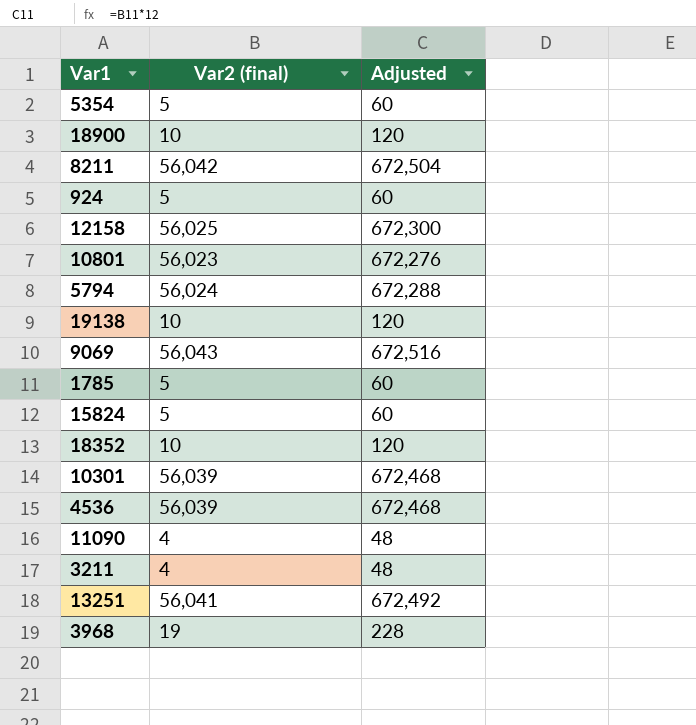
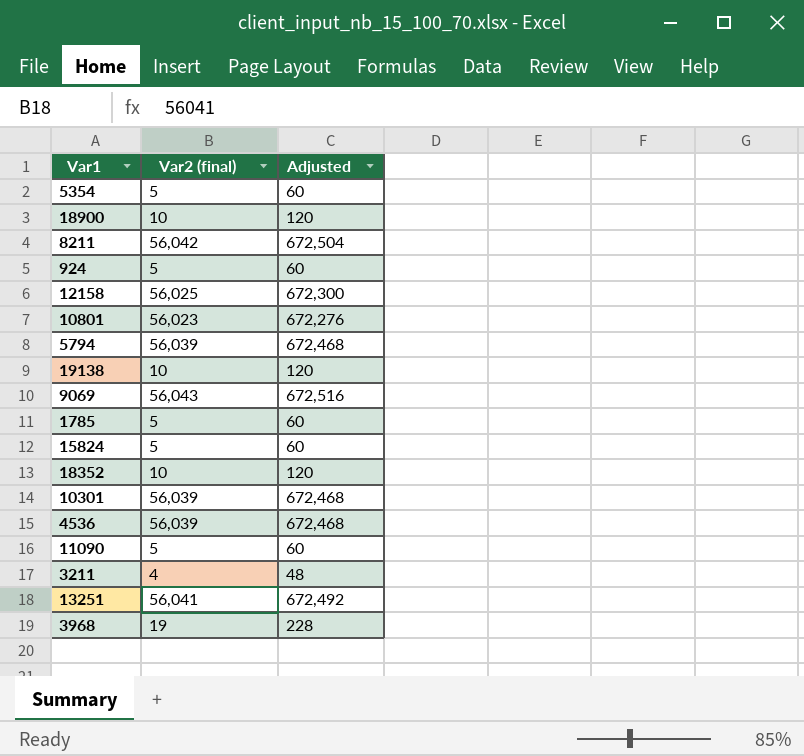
5794 | Var2 (final): 56,024 -> 56,039
5794 | Adjusted: 672,288 -> 672,468
11090 | Var2 (final): 4 -> 5
11090 | Adjusted: 48 -> 60

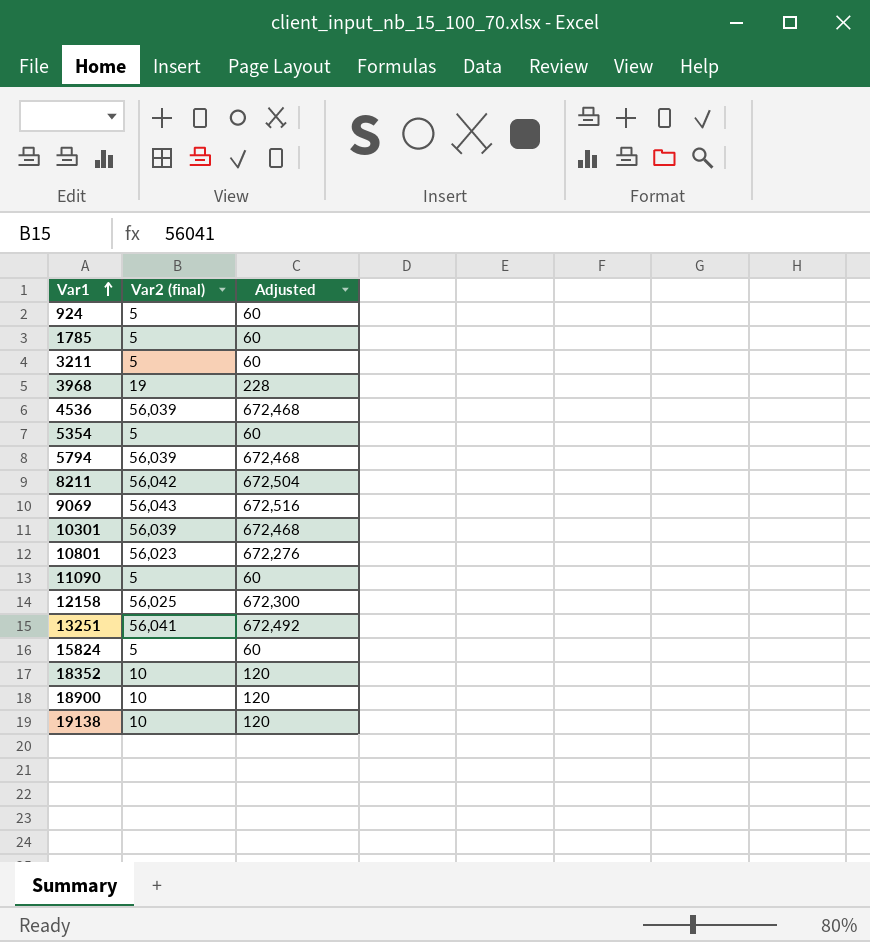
row order: none -> Var1 ascending
3211 | Var2 (final): 4 -> 5
3211 | Adjusted: 48 -> 60

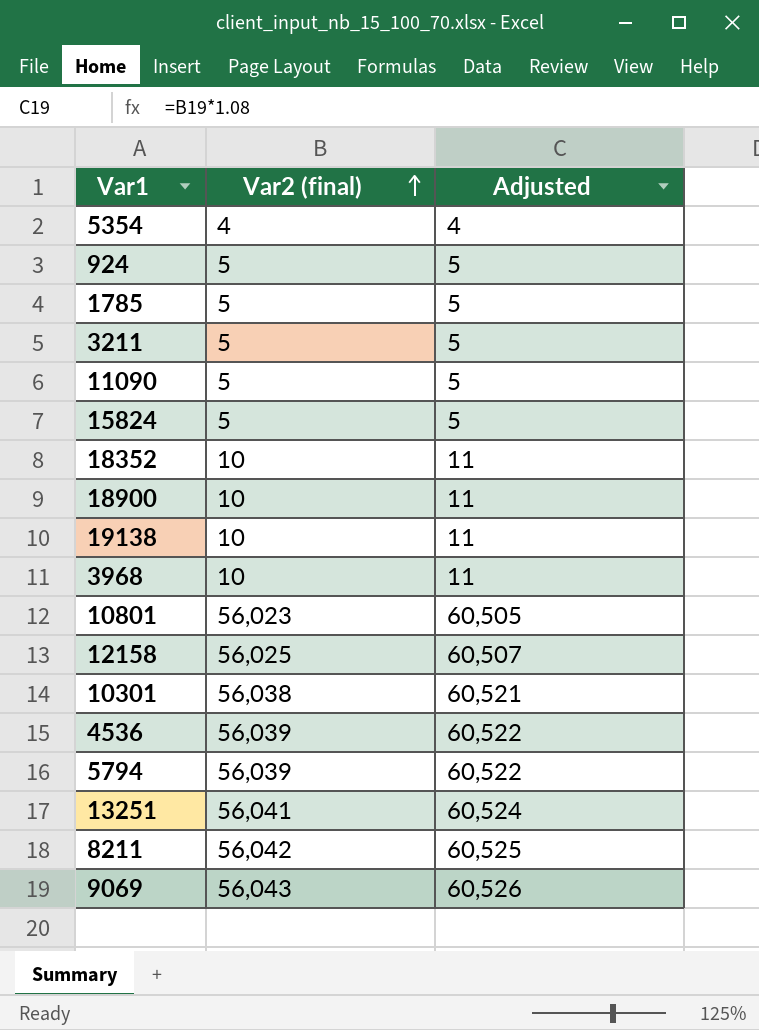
row order: Var1 ascending -> Var2 (final) ascending
column Adjusted | formula: [Var2 (final)] * 12 -> [Var2 (final)] * 1.08
5354 | Var2 (final): 5 -> 4
3968 | Var2 (final): 19 -> 10
10301 | Var2 (final): 56,039 -> 56,038

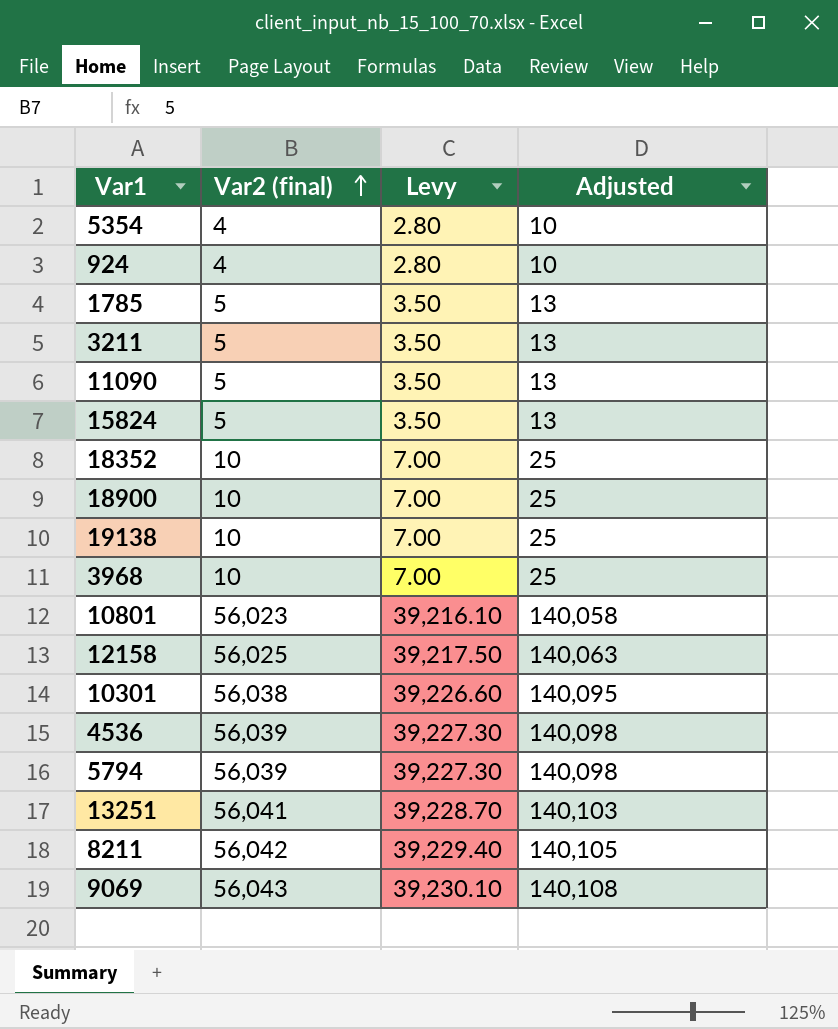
column Levy | formula: none -> [Var2 (final)] * 0.7
column Adjusted | formula: [Var2 (final)] * 1.08 -> [Var2 (final)] * 2.5
924 | Var2 (final): 5 -> 4

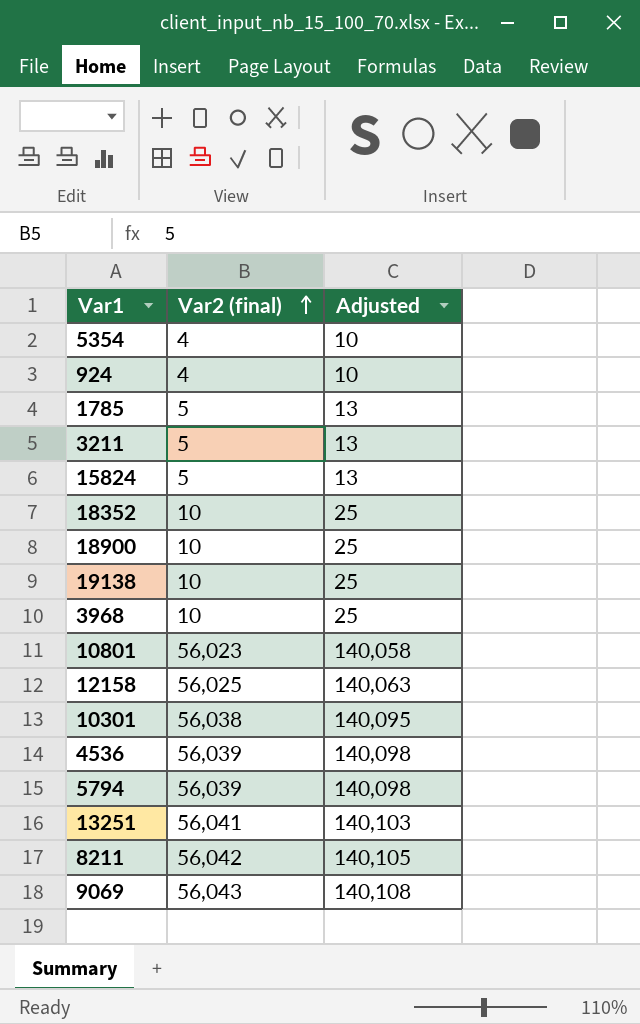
column Levy | formula: [Var2 (final)] * 0.7 -> none
row 11090: 5 | 3.50 | 13 -> none

